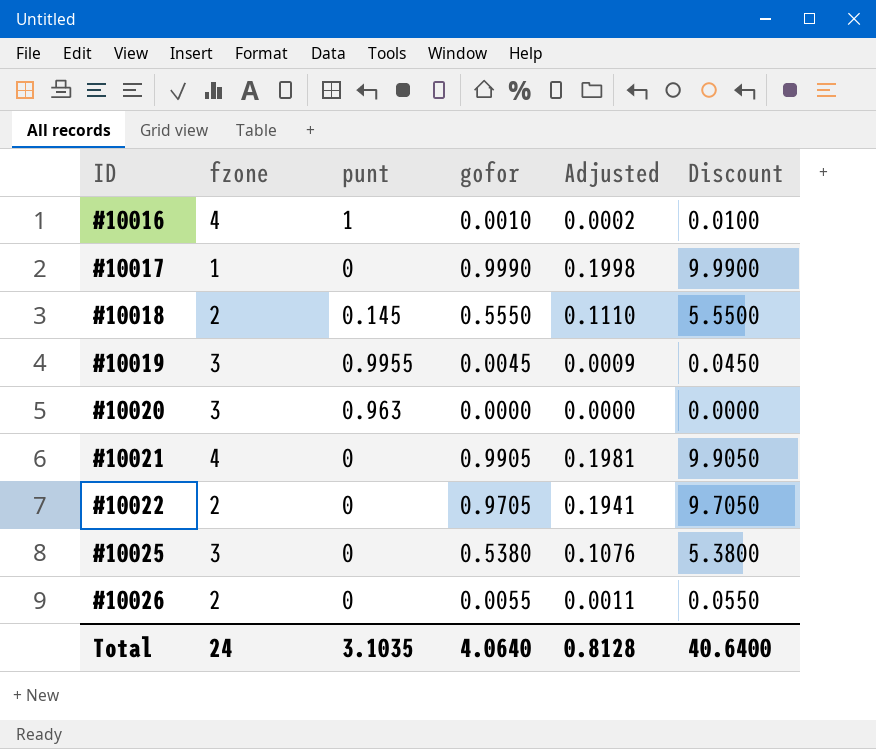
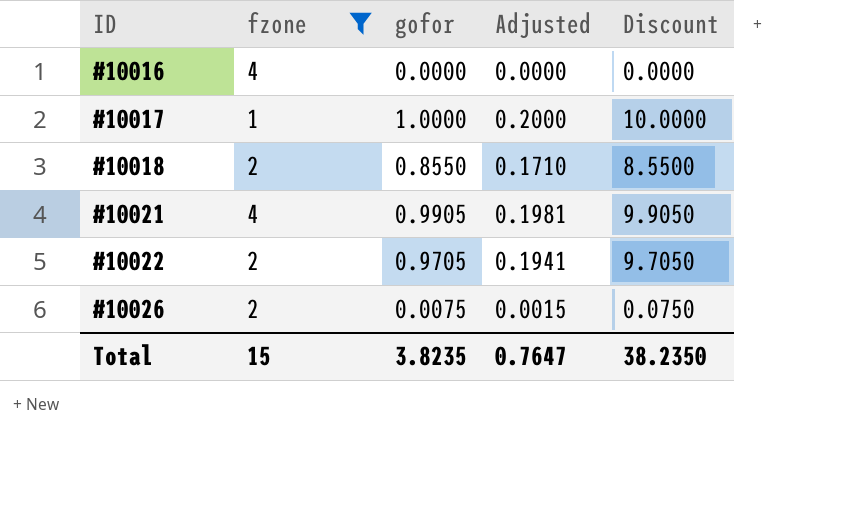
filter: none -> fzone != 3
column punt | position: 3 -> none
#10016 | gofor: 0.0010 -> 0.0000
#10016 | Adjusted: 0.0002 -> 0.0000
#10016 | Discount: 0.0100 -> 0.0000
#10017 | gofor: 0.9990 -> 1.0000
#10017 | Adjusted: 0.1998 -> 0.2000
#10017 | Discount: 9.9900 -> 10.0000
#10018 | gofor: 0.5550 -> 0.8550
#10018 | Adjusted: 0.1110 -> 0.1710
#10018 | Discount: 5.5500 -> 8.5500
#10026 | gofor: 0.0055 -> 0.0075
#10026 | Adjusted: 0.0011 -> 0.0015
#10026 | Discount: 0.0550 -> 0.0750
Total | fzone: 24 -> 15
Total | gofor: 4.0640 -> 3.8235
Total | Adjusted: 0.8128 -> 0.7647
Total | Discount: 40.6400 -> 38.2350

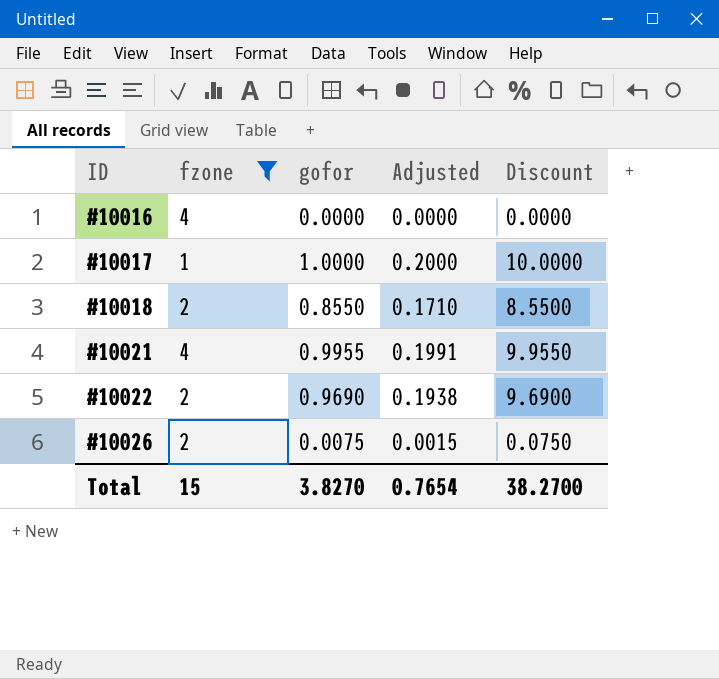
#10021 | gofor: 0.9905 -> 0.9955
#10021 | Adjusted: 0.1981 -> 0.1991
#10021 | Discount: 9.9050 -> 9.9550
#10022 | gofor: 0.9705 -> 0.9690
#10022 | Adjusted: 0.1941 -> 0.1938
#10022 | Discount: 9.7050 -> 9.6900
Total | gofor: 3.8235 -> 3.8270
Total | Adjusted: 0.7647 -> 0.7654
Total | Discount: 38.2350 -> 38.2700

